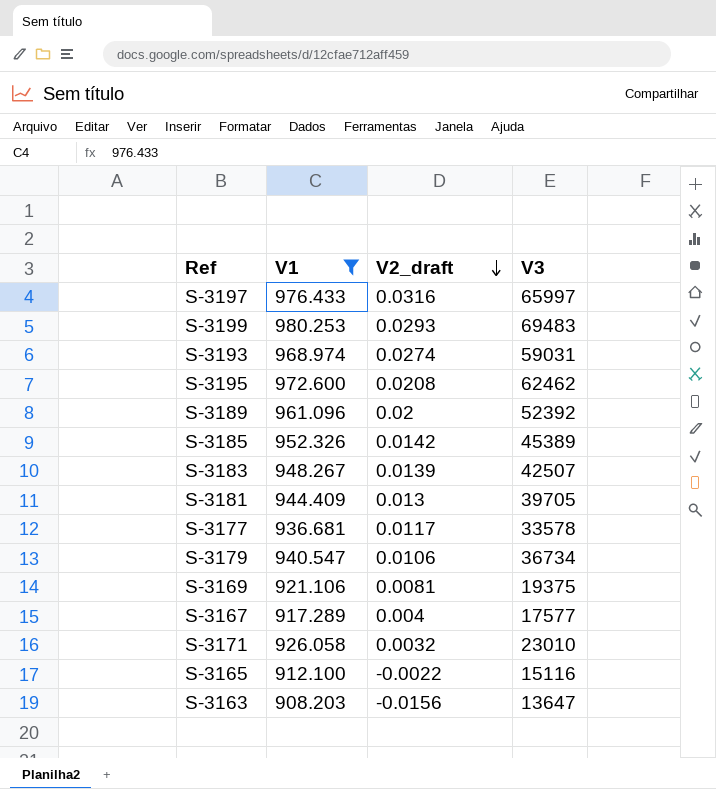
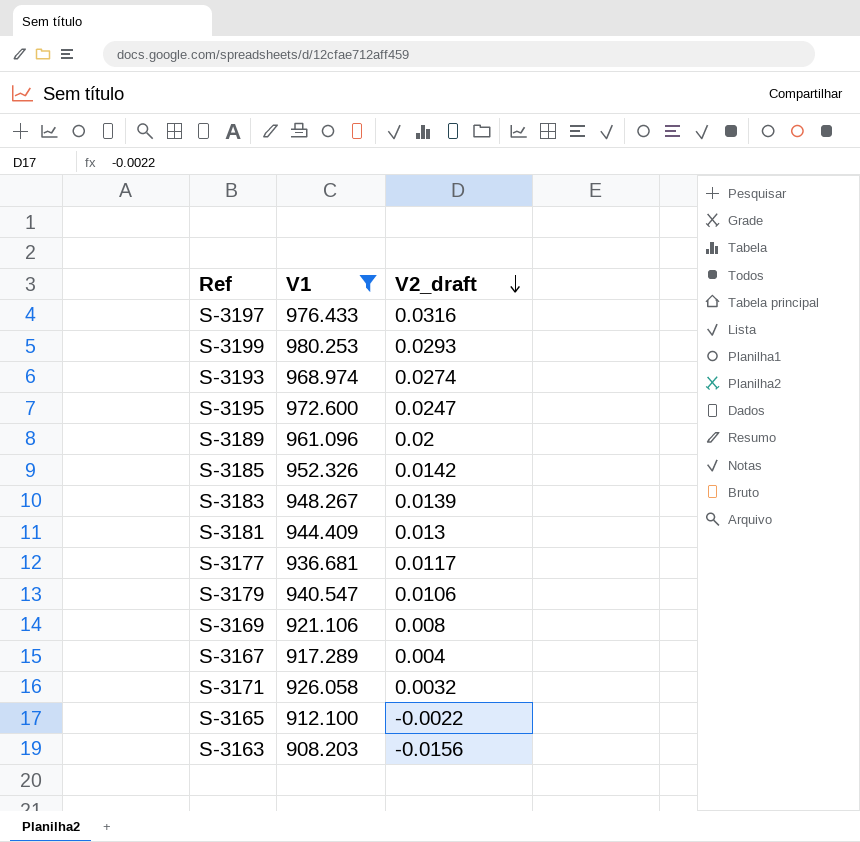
column V3 | position: 4 -> none
S-3195 | V2_draft: 0.0208 -> 0.0247
S-3169 | V2_draft: 0.0081 -> 0.008

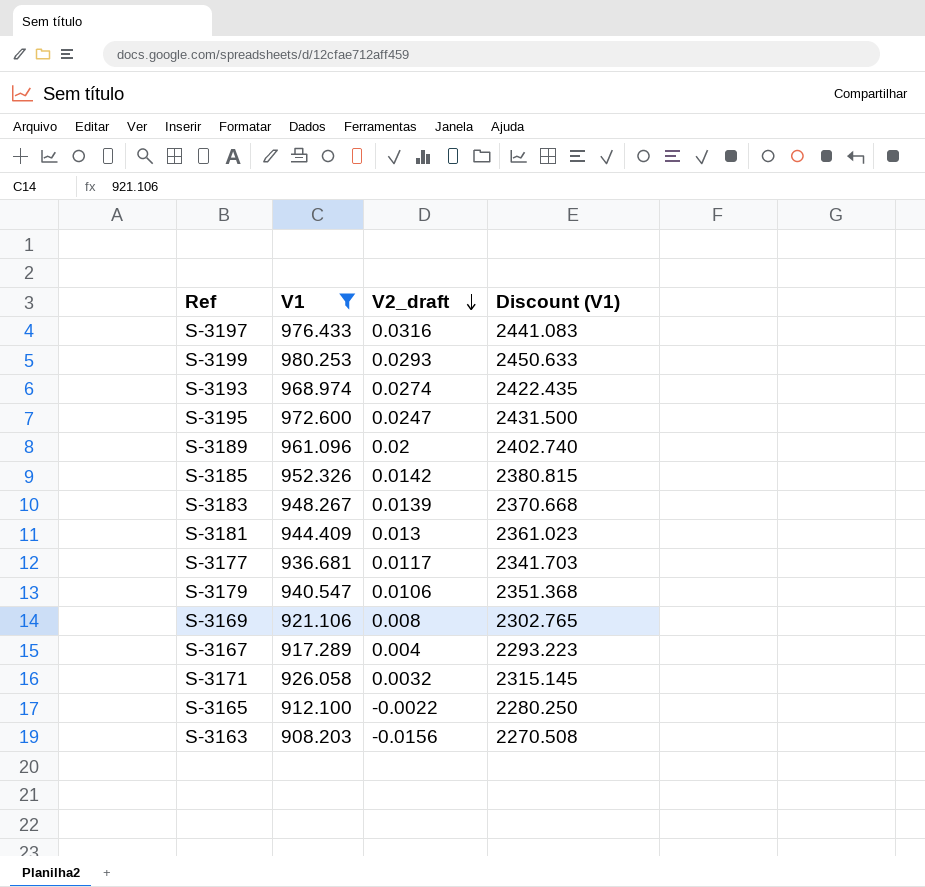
column Discount (V1) | formula: none -> [V1] * 2.5

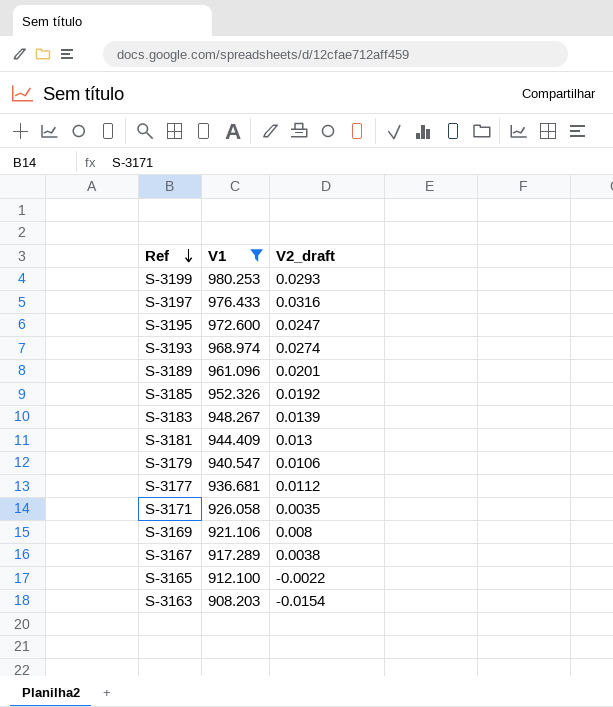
row order: V2_draft descending -> Ref descending
column Discount (V1) | formula: [V1] * 2.5 -> none
S-3189 | V2_draft: 0.02 -> 0.0201
S-3185 | V2_draft: 0.0142 -> 0.0192
S-3177 | V2_draft: 0.0117 -> 0.0112
S-3171 | V2_draft: 0.0032 -> 0.0035
S-3167 | V2_draft: 0.004 -> 0.0038
S-3163 | V2_draft: -0.0156 -> -0.0154

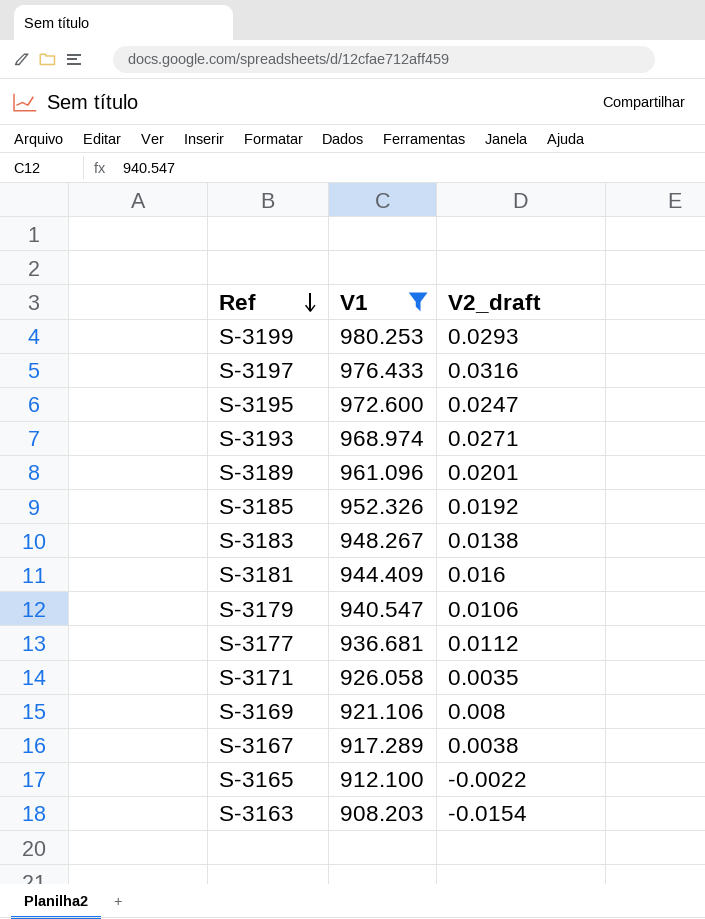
S-3193 | V2_draft: 0.0274 -> 0.0271
S-3183 | V2_draft: 0.0139 -> 0.0138
S-3181 | V2_draft: 0.013 -> 0.016

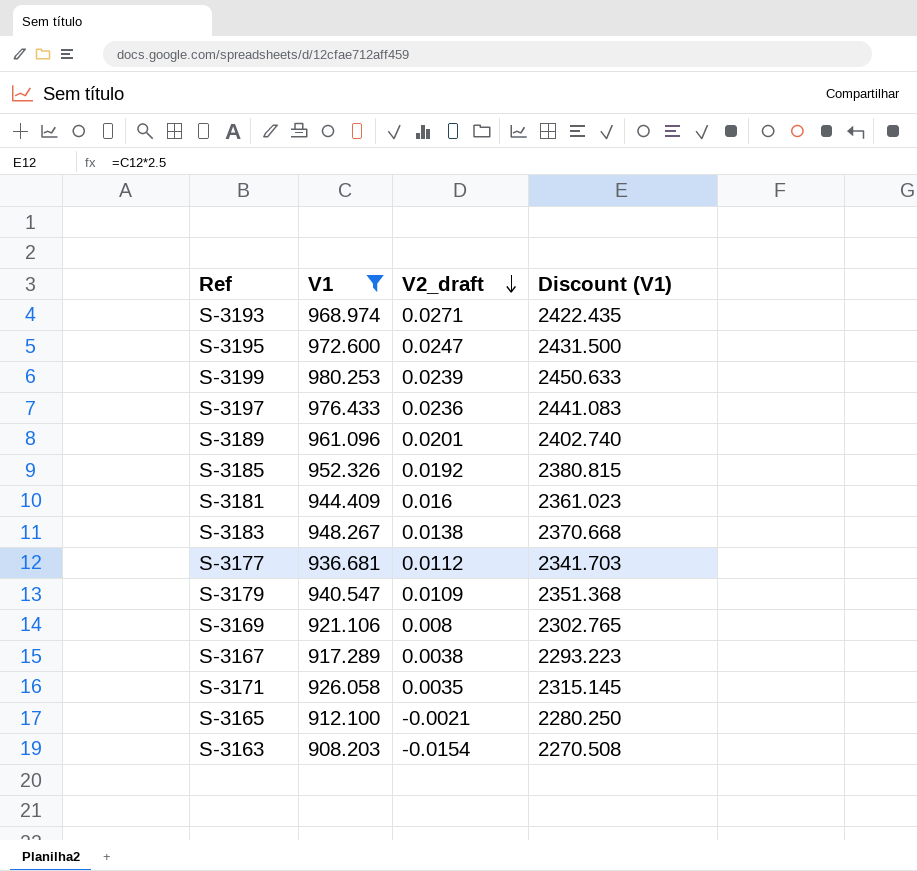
row order: Ref descending -> V2_draft descending
column Discount (V1) | formula: none -> [V1] * 2.5
S-3199 | V2_draft: 0.0293 -> 0.0239
S-3197 | V2_draft: 0.0316 -> 0.0236
S-3179 | V2_draft: 0.0106 -> 0.0109
S-3165 | V2_draft: -0.0022 -> -0.0021

